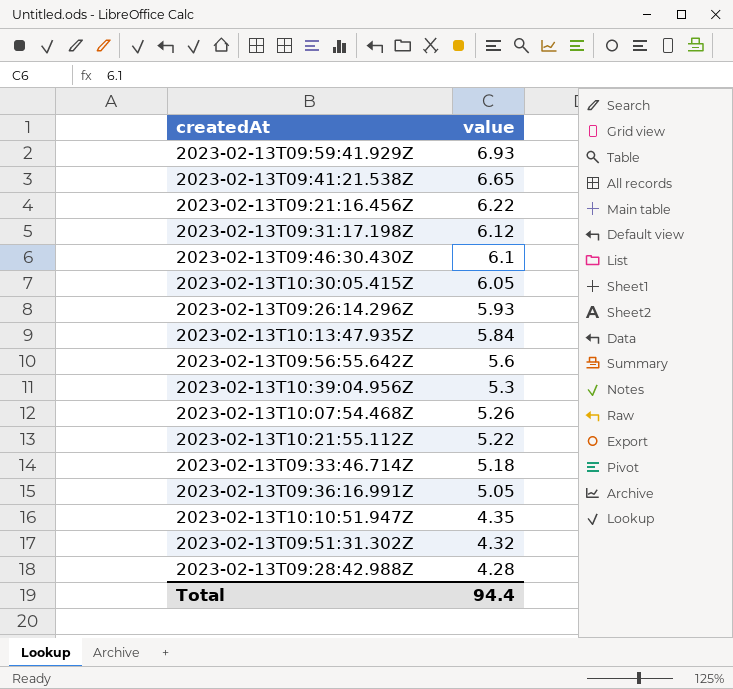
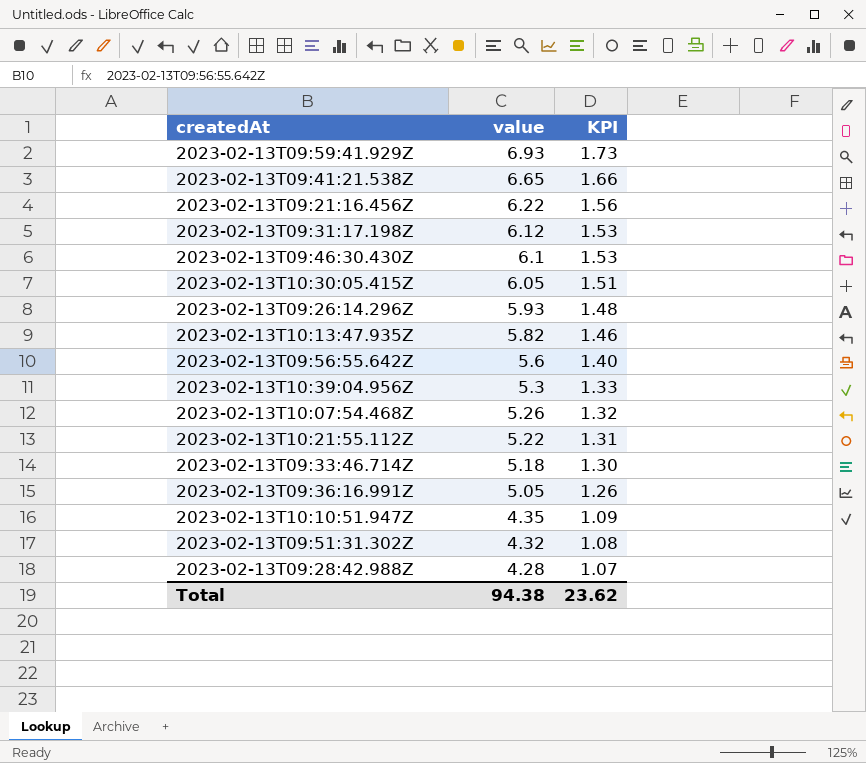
column KPI | formula: none -> [value] * 0.25
2023-02-13T10:13:47.935Z | value: 5.84 -> 5.82
Total | value: 94.4 -> 94.38

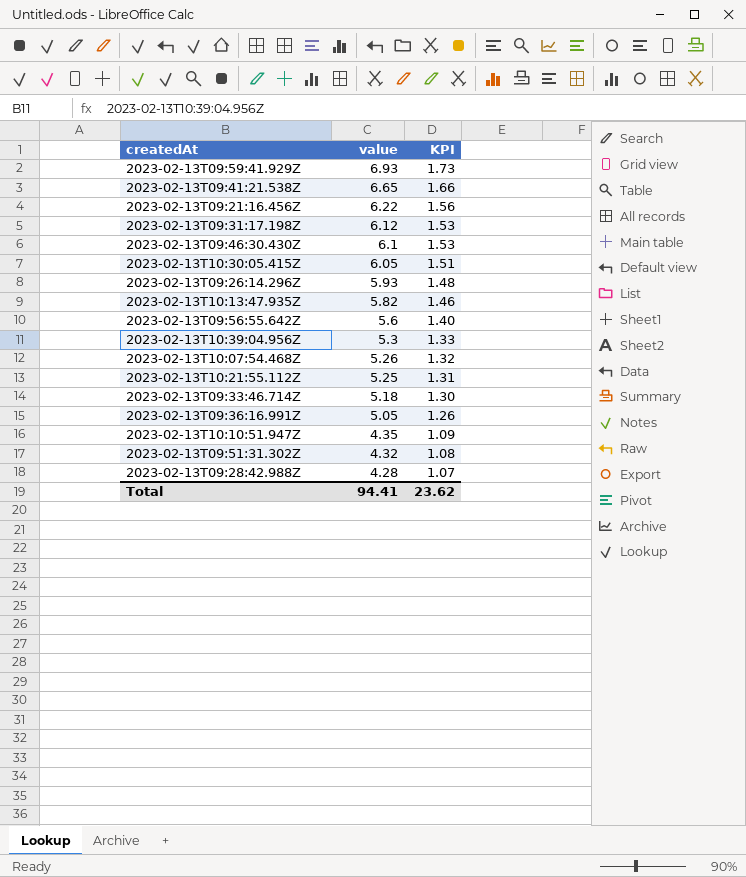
2023-02-13T10:21:55.112Z | value: 5.22 -> 5.25
Total | value: 94.38 -> 94.41

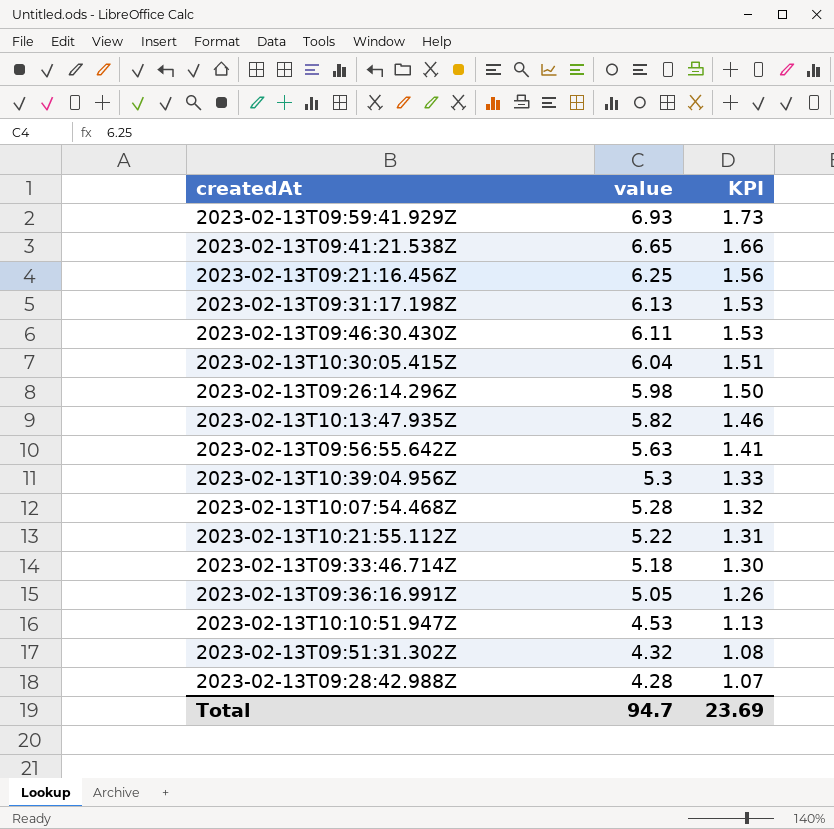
2023-02-13T09:21:16.456Z | value: 6.22 -> 6.25
2023-02-13T09:31:17.198Z | value: 6.12 -> 6.13
2023-02-13T09:46:30.430Z | value: 6.1 -> 6.11
2023-02-13T10:30:05.415Z | value: 6.05 -> 6.04
2023-02-13T09:26:14.296Z | value: 5.93 -> 5.98
2023-02-13T09:26:14.296Z | KPI: 1.48 -> 1.50
2023-02-13T09:56:55.642Z | value: 5.6 -> 5.63
2023-02-13T09:56:55.642Z | KPI: 1.40 -> 1.41
2023-02-13T10:07:54.468Z | value: 5.26 -> 5.28
2023-02-13T10:21:55.112Z | value: 5.25 -> 5.22
2023-02-13T10:10:51.947Z | value: 4.35 -> 4.53
2023-02-13T10:10:51.947Z | KPI: 1.09 -> 1.13
Total | value: 94.41 -> 94.7
Total | KPI: 23.62 -> 23.69

